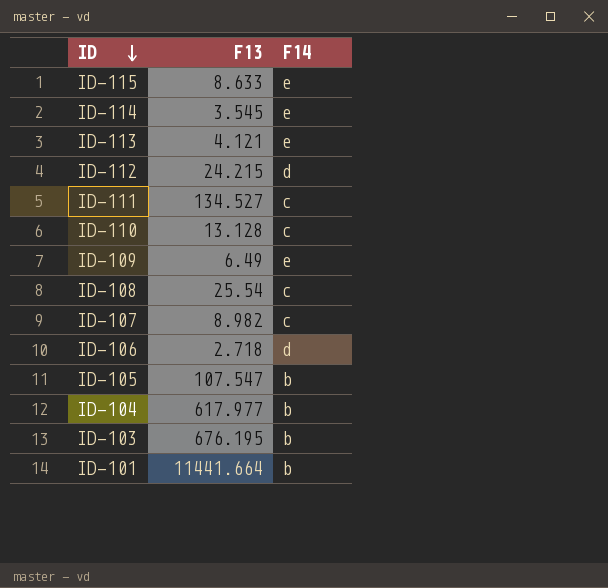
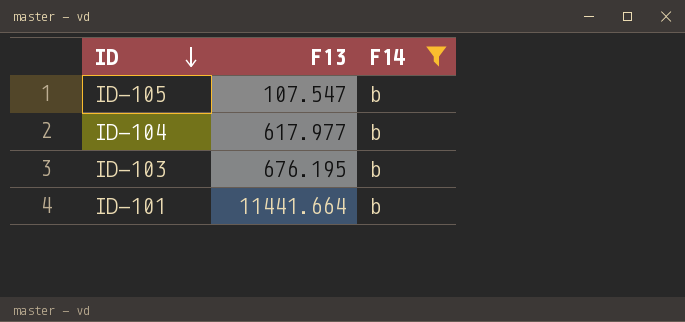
filter: none -> F14 = b

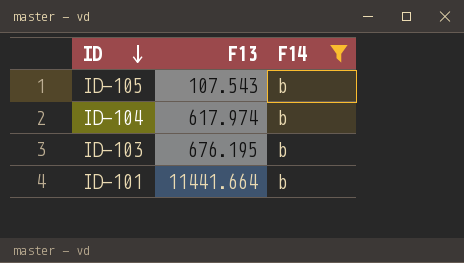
ID-105 | F13: 107.547 -> 107.543
ID-104 | F13: 617.977 -> 617.974

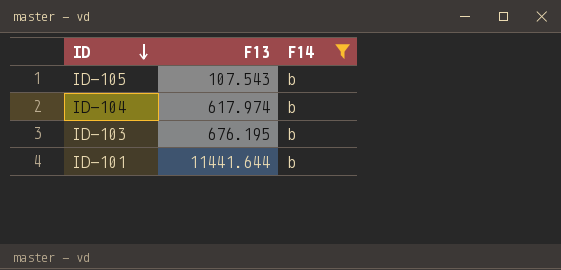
ID-101 | F13: 11441.664 -> 11441.644

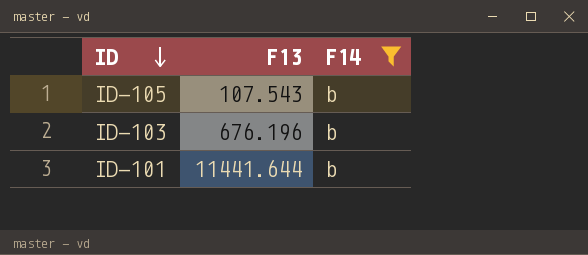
row ID-104: 617.974 | b -> none
ID-103 | F13: 676.195 -> 676.196

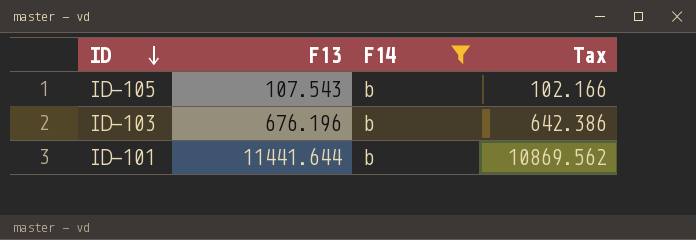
column Tax | formula: none -> [F13] * 0.95

